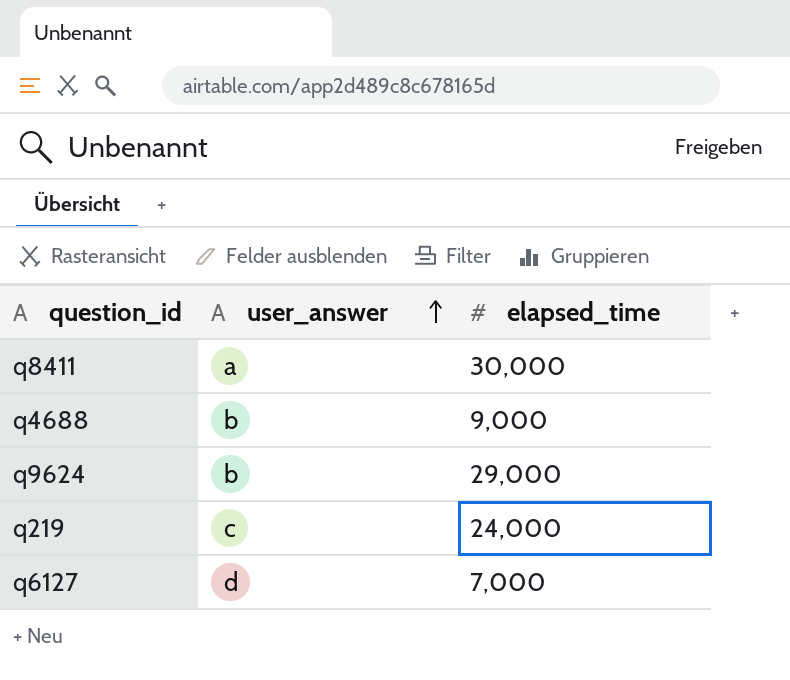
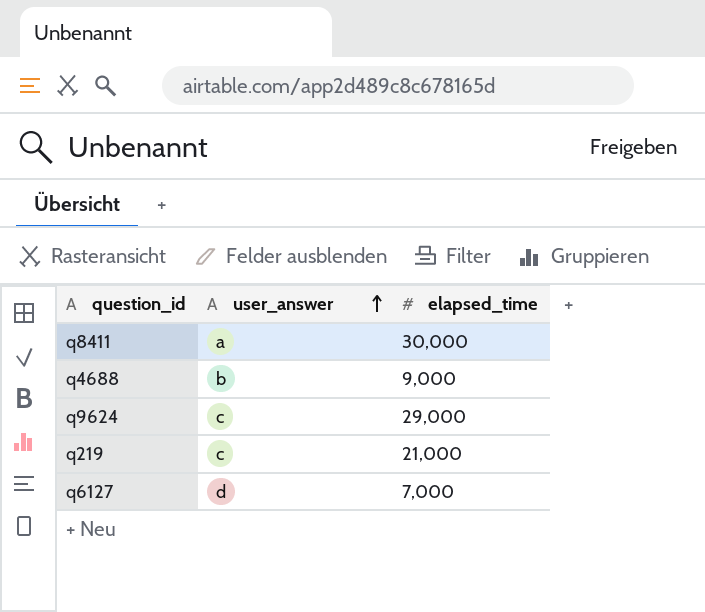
q9624 | user_answer: b -> c
q219 | elapsed_time: 24,000 -> 21,000

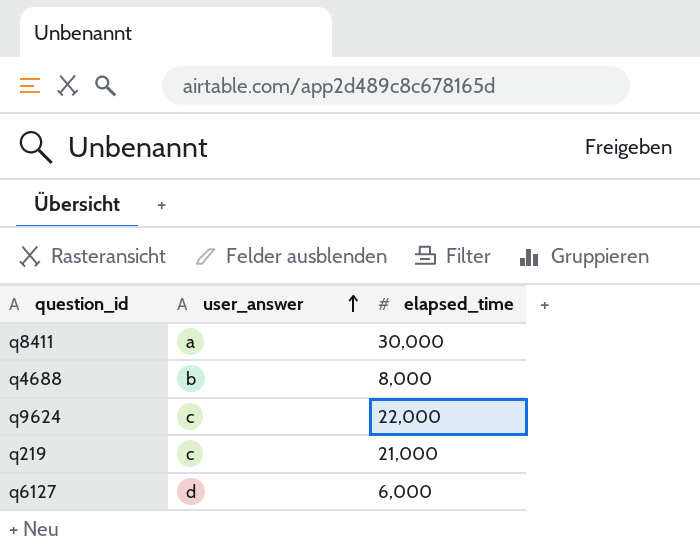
q4688 | elapsed_time: 9,000 -> 8,000
q9624 | elapsed_time: 29,000 -> 22,000
q6127 | elapsed_time: 7,000 -> 6,000

